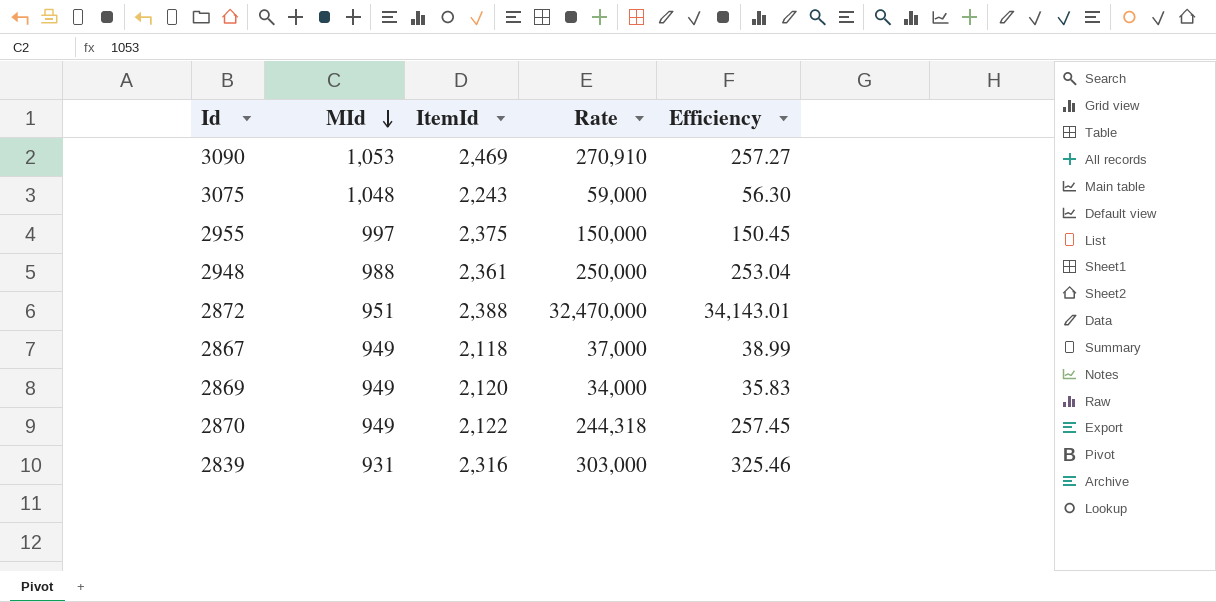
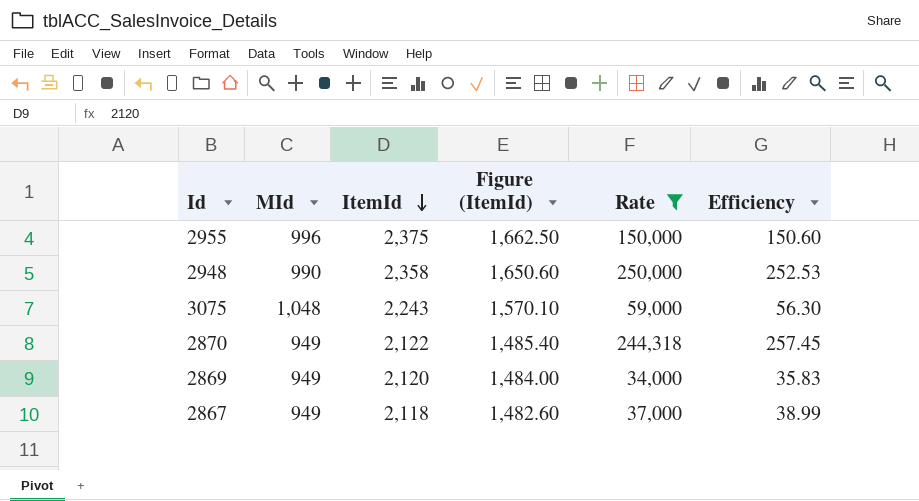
filter: none -> Rate <= 250,000
row order: MId descending -> ItemId descending
column Figure (ItemId) | formula: none -> [ItemId] * 0.7
2955 | MId: 997 -> 996
2955 | Efficiency: 150.45 -> 150.60
2948 | MId: 988 -> 990
2948 | ItemId: 2,361 -> 2,358
2948 | Efficiency: 253.04 -> 252.53

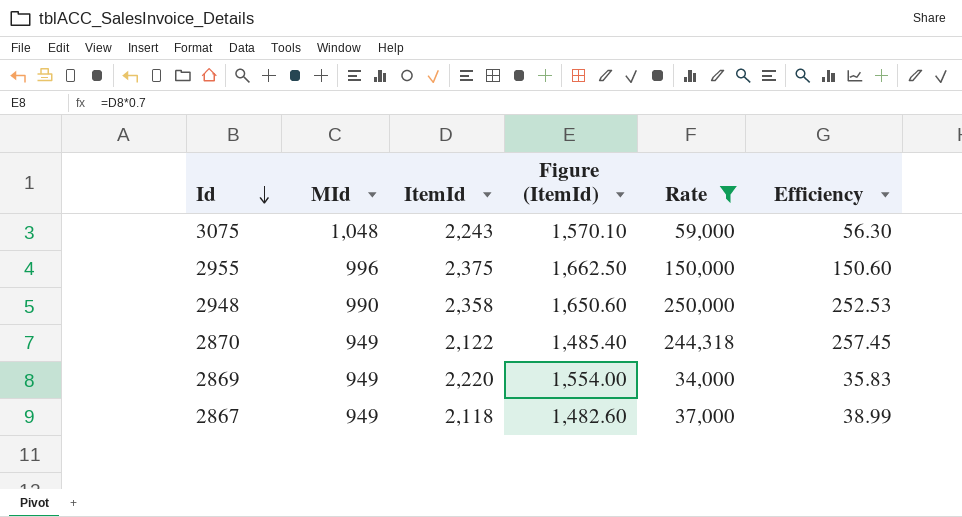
row order: ItemId descending -> Id descending
2869 | ItemId: 2,120 -> 2,220
2869 | Figure (ItemId): 1,484.00 -> 1,554.00

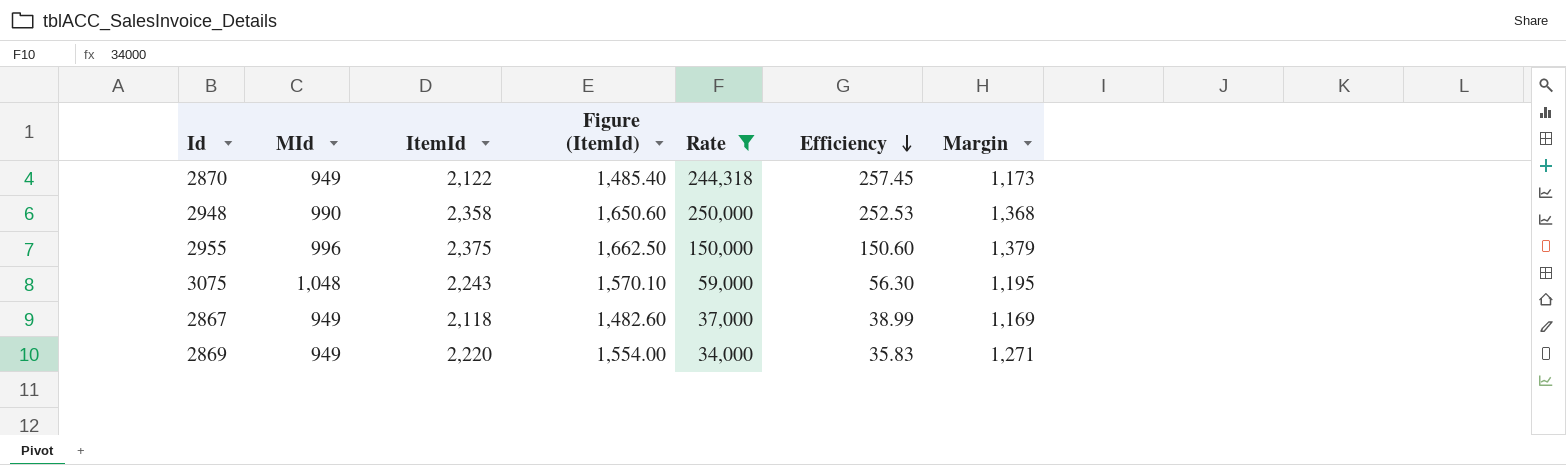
row order: Id descending -> Efficiency descending
column Margin | formula: none -> [ItemId] - [MId]

